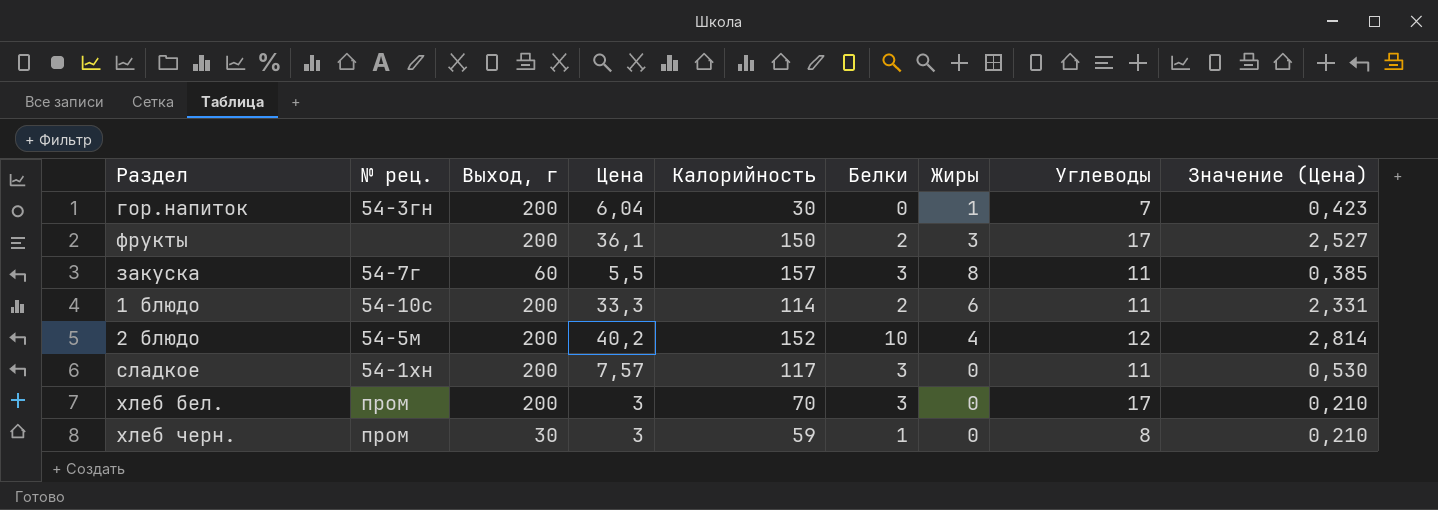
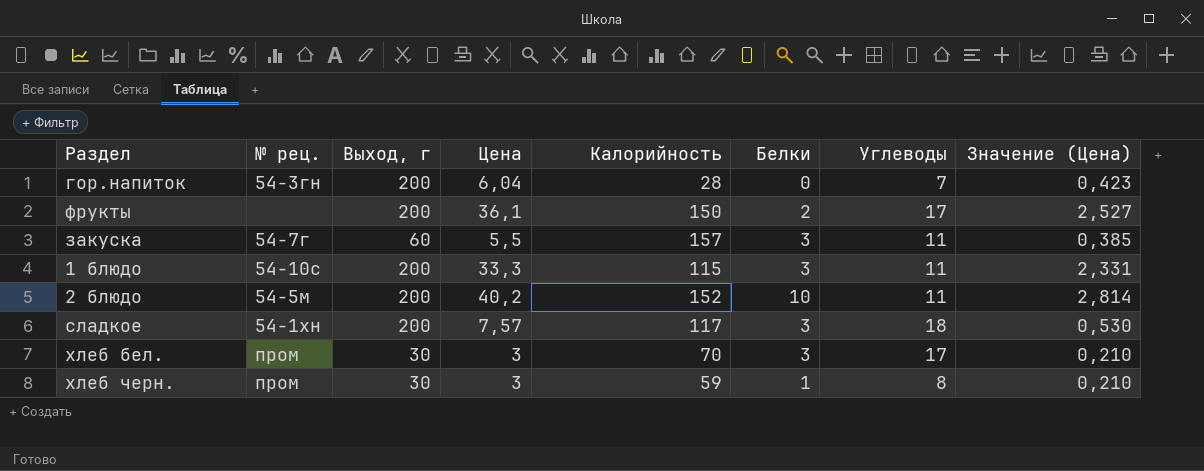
column Жиры | position: 7 -> none
гор.напиток | Калорийность: 30 -> 28
1 блюдо | Калорийность: 114 -> 115
1 блюдо | Белки: 2 -> 3
2 блюдо | Углеводы: 12 -> 11
сладкое | Углеводы: 11 -> 18
хлеб бел. | Выход, г: 200 -> 30

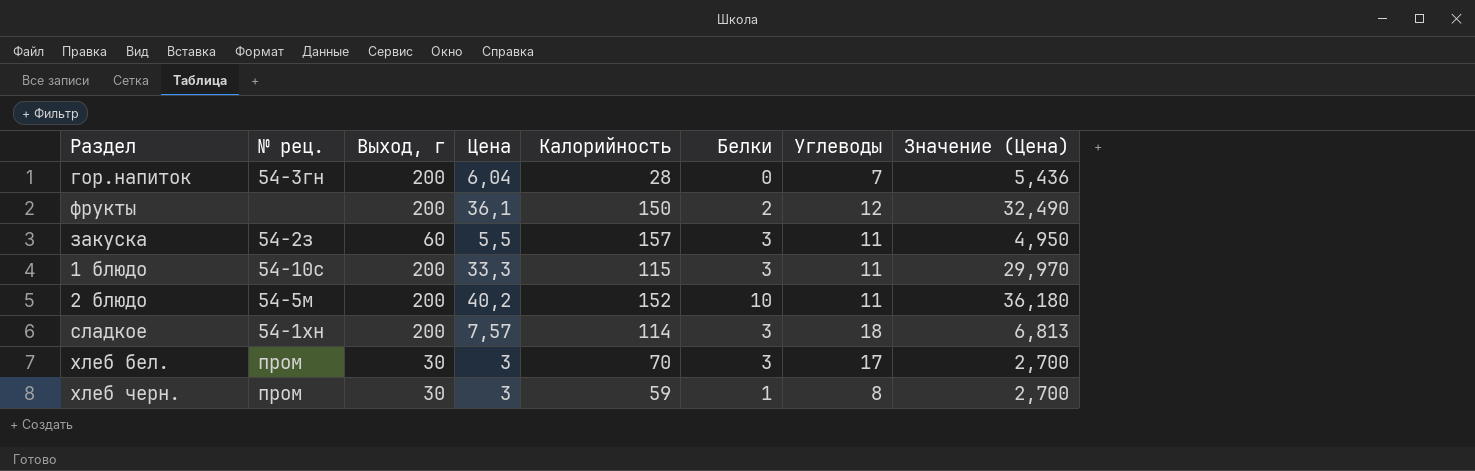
column Значение (Цена) | formula: [Цена] * 0,07 -> [Цена] * 0,9
фрукты | Углеводы: 17 -> 12
закуска | № рец.: 54-7г -> 54-2з
сладкое | Калорийность: 117 -> 114

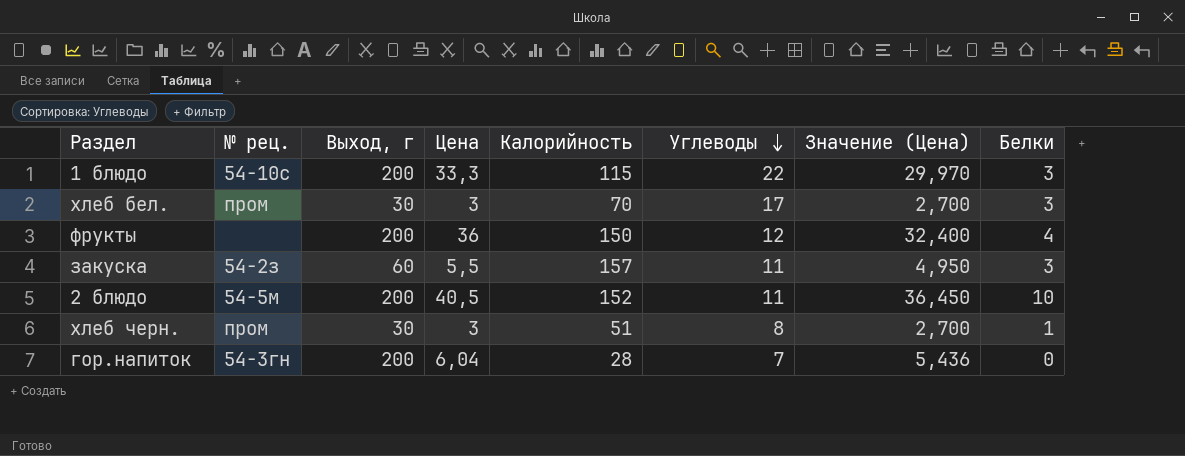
row order: none -> Углеводы descending
column Белки | position: 6 -> 8
row сладкое: 54-1хн | 200 | 7,57 | 114 | 3 | 18 | 6,813 -> none
1 блюдо | Углеводы: 11 -> 22
фрукты | Цена: 36,1 -> 36
фрукты | Значение (Цена): 32,490 -> 32,400
фрукты | Белки: 2 -> 4
2 блюдо | Цена: 40,2 -> 40,5
2 блюдо | Значение (Цена): 36,180 -> 36,450
хлеб черн. | Калорийность: 59 -> 51

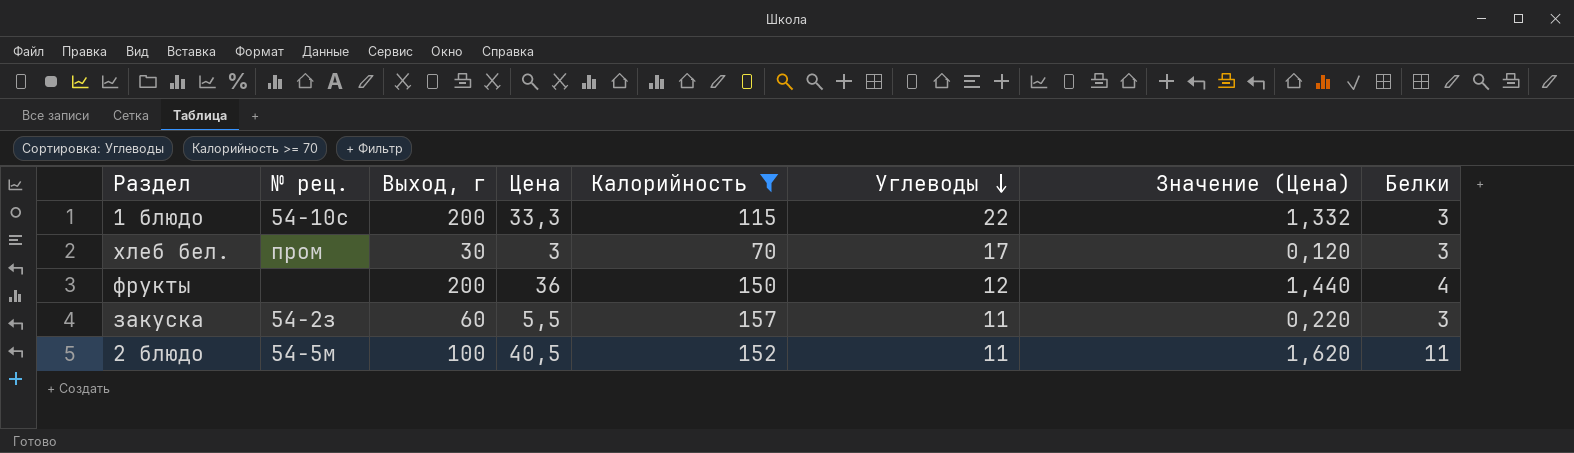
filter: none -> Калорийность >= 70
column Значение (Цена) | formula: [Цена] * 0,9 -> [Цена] * 0,04
2 блюдо | Выход, г: 200 -> 100
2 блюдо | Белки: 10 -> 11

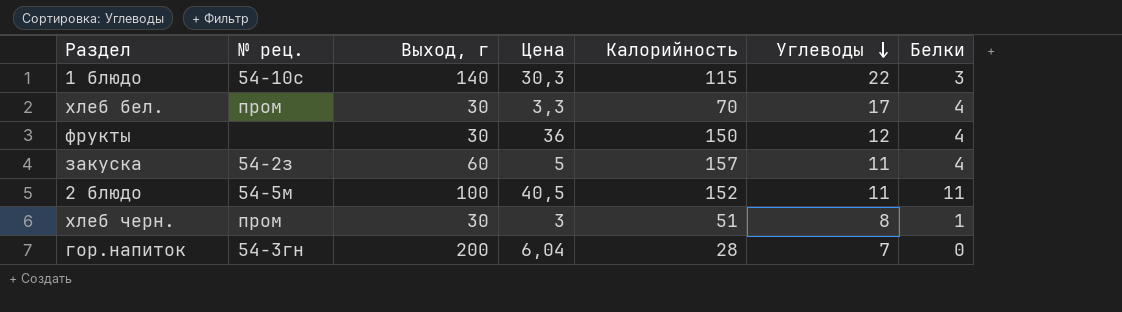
filter: Калорийность >= 70 -> none
column Значение (Цена) | formula: [Цена] * 0,04 -> none
1 блюдо | Выход, г: 200 -> 140
1 блюдо | Цена: 33,3 -> 30,3
хлеб бел. | Цена: 3 -> 3,3
хлеб бел. | Белки: 3 -> 4
фрукты | Выход, г: 200 -> 30
закуска | Цена: 5,5 -> 5
закуска | Белки: 3 -> 4

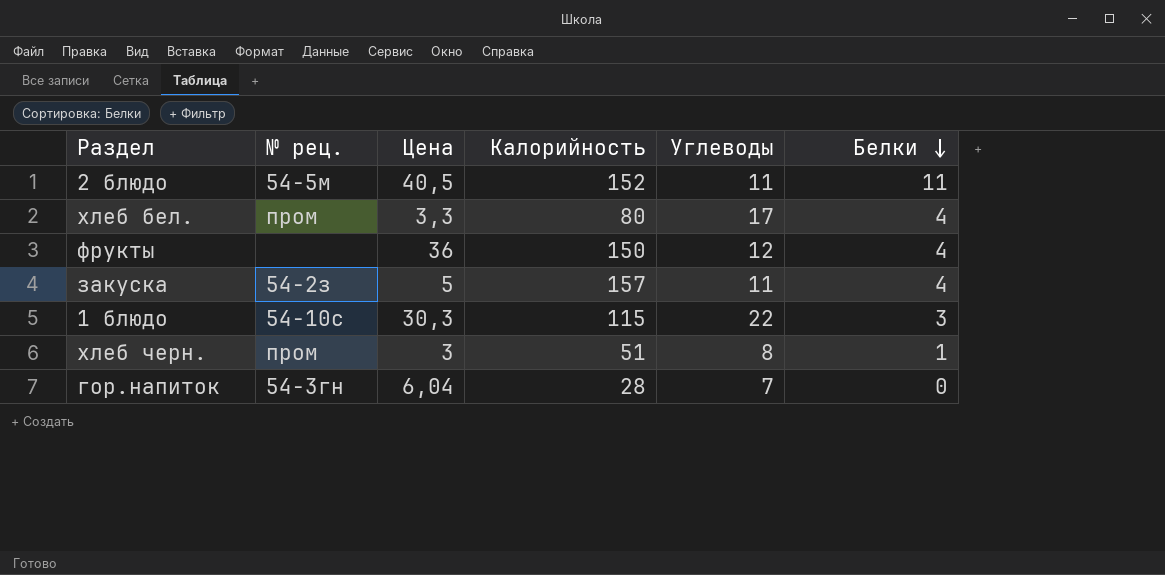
row order: Углеводы descending -> Белки descending
column Выход, г | position: 3 -> none
хлеб бел. | Калорийность: 70 -> 80

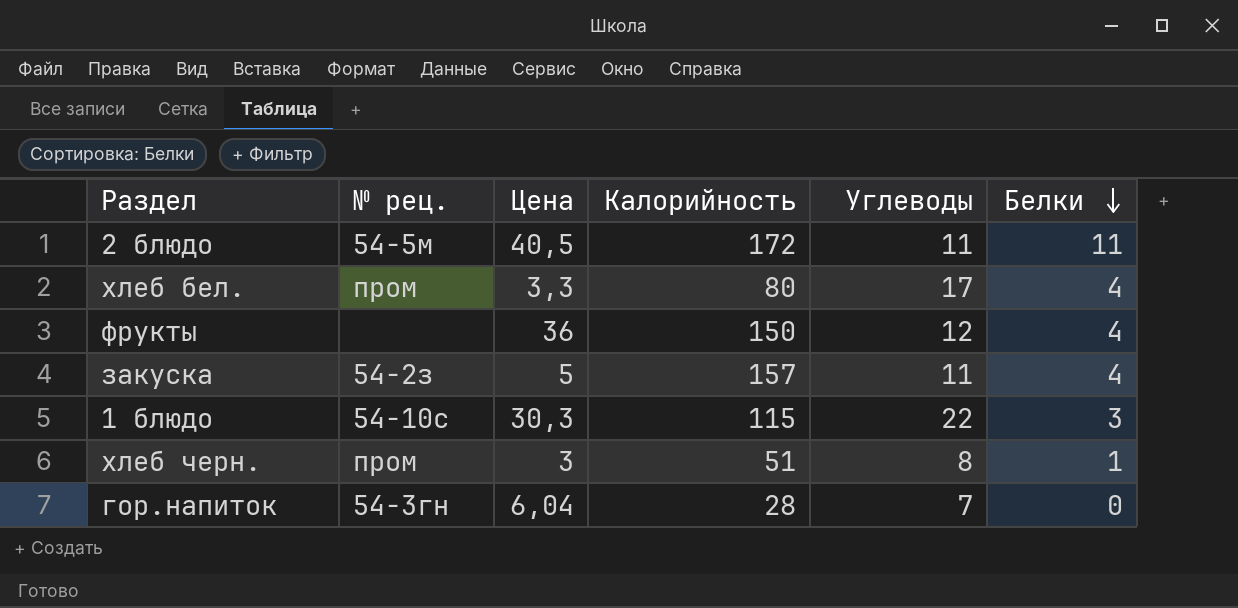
2 блюдо | Калорийность: 152 -> 172

